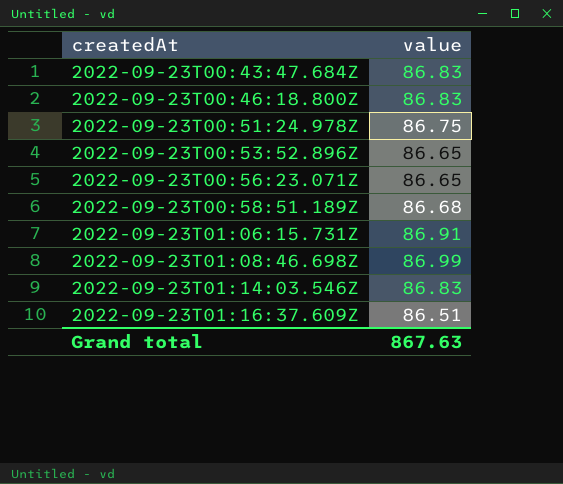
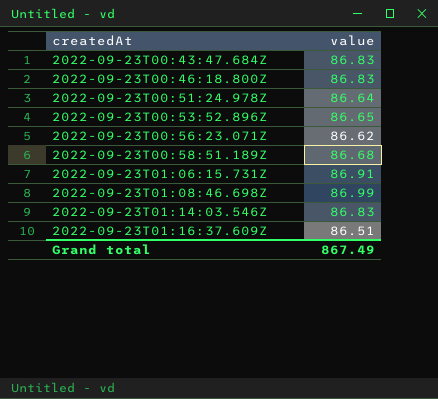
2022-09-23T00:51:24.978Z | value: 86.75 -> 86.64
2022-09-23T00:56:23.071Z | value: 86.65 -> 86.62
Grand total | value: 867.63 -> 867.49

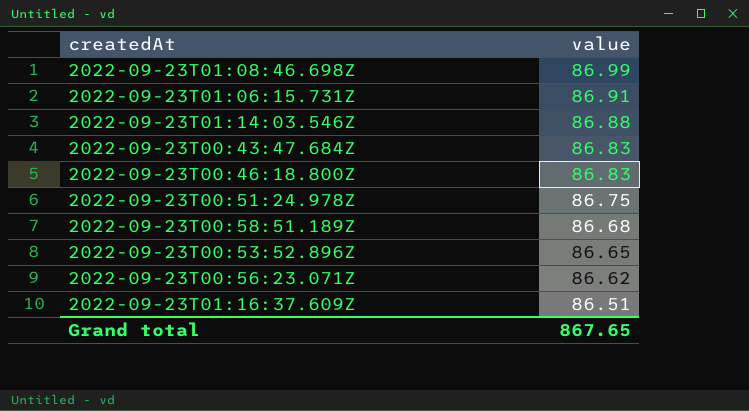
row order: createdAt ascending -> value descending
2022-09-23T01:14:03.546Z | value: 86.83 -> 86.88
2022-09-23T00:51:24.978Z | value: 86.64 -> 86.75
Grand total | value: 867.49 -> 867.65

